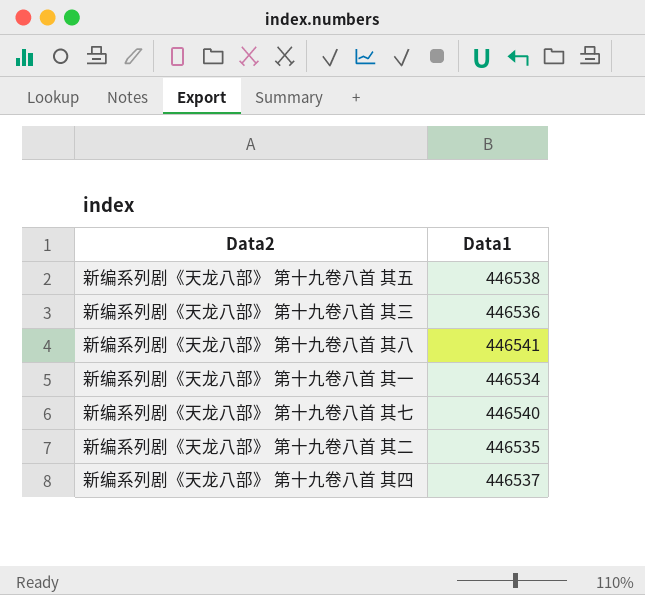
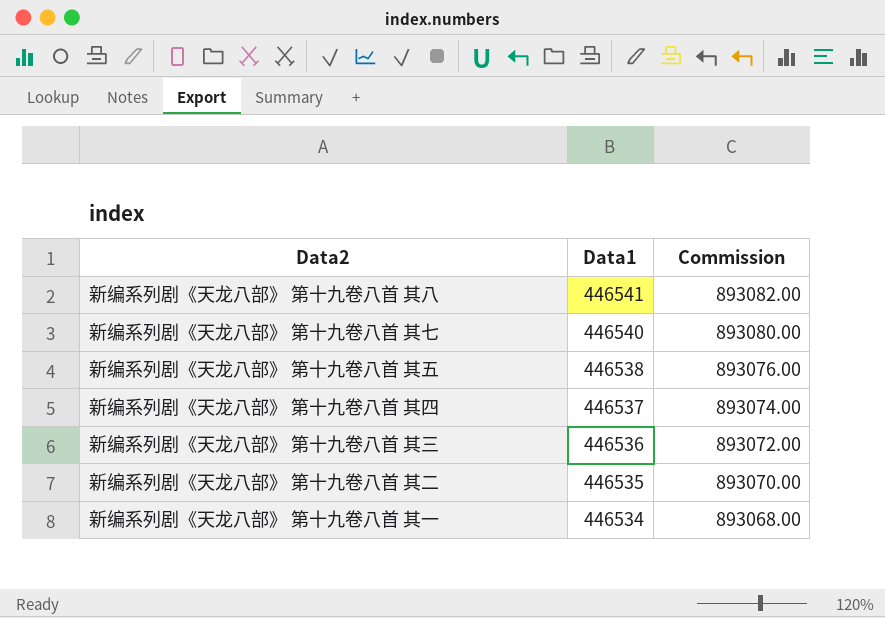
row order: none -> Data1 descending
column Commission | formula: none -> [Data1] * 2

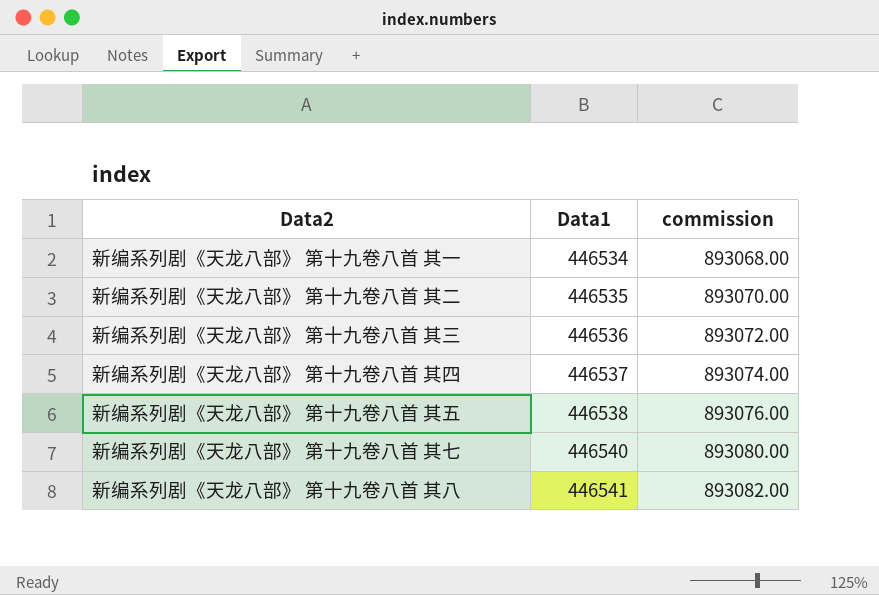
row order: Data1 descending -> Data1 ascending
column name: Commission -> commission

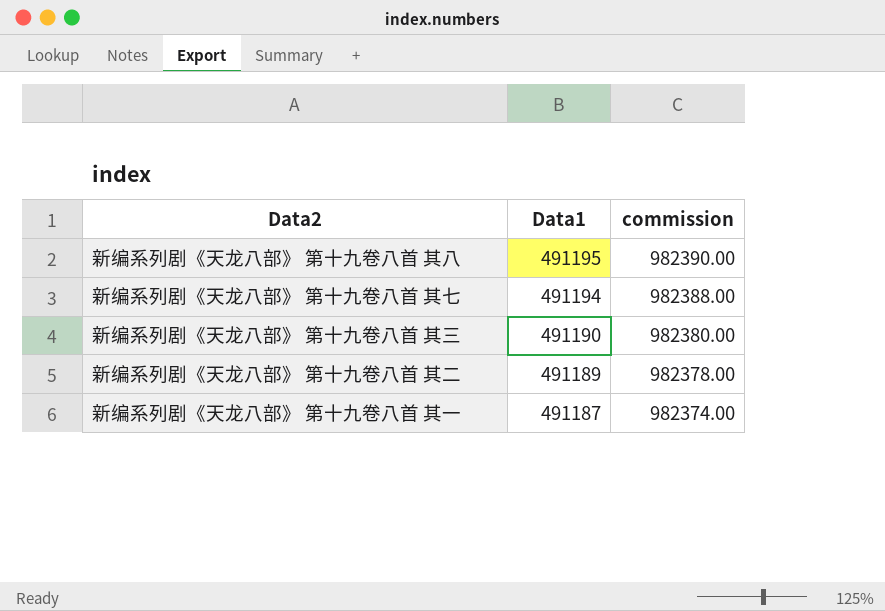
row order: Data1 ascending -> Data1 descending
row 新编系列剧《天龙八部》 第十九卷八首 其四: 446537 | 893074.00 -> none
row 新编系列剧《天龙八部》 第十九卷八首 其五: 446538 | 893076.00 -> none
新编系列剧《天龙八部》 第十九卷八首 其八 | Data1: 446541 -> 491195
新编系列剧《天龙八部》 第十九卷八首 其八 | commission: 893082.00 -> 982390.00
新编系列剧《天龙八部》 第十九卷八首 其七 | Data1: 446540 -> 491194
新编系列剧《天龙八部》 第十九卷八首 其七 | commission: 893080.00 -> 982388.00
新编系列剧《天龙八部》 第十九卷八首 其三 | Data1: 446536 -> 491190
新编系列剧《天龙八部》 第十九卷八首 其三 | commission: 893072.00 -> 982380.00
新编系列剧《天龙八部》 第十九卷八首 其二 | Data1: 446535 -> 491189
新编系列剧《天龙八部》 第十九卷八首 其二 | commission: 893070.00 -> 982378.00
新编系列剧《天龙八部》 第十九卷八首 其一 | Data1: 446534 -> 491187
新编系列剧《天龙八部》 第十九卷八首 其一 | commission: 893068.00 -> 982374.00

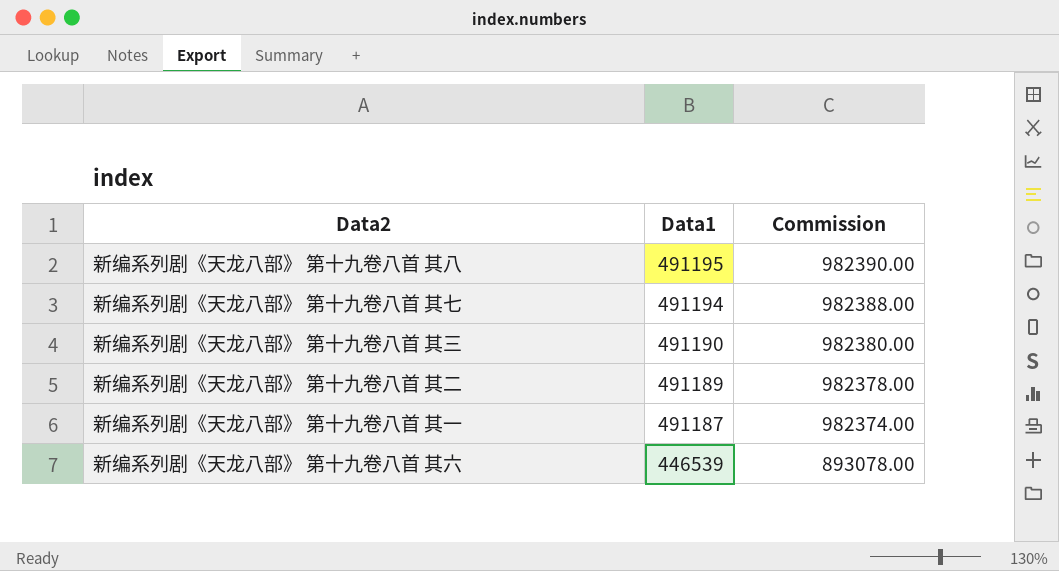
column name: commission -> Commission
row 新编系列剧《天龙八部》 第十九卷八首 其六: none -> 446539 | 893078.00

